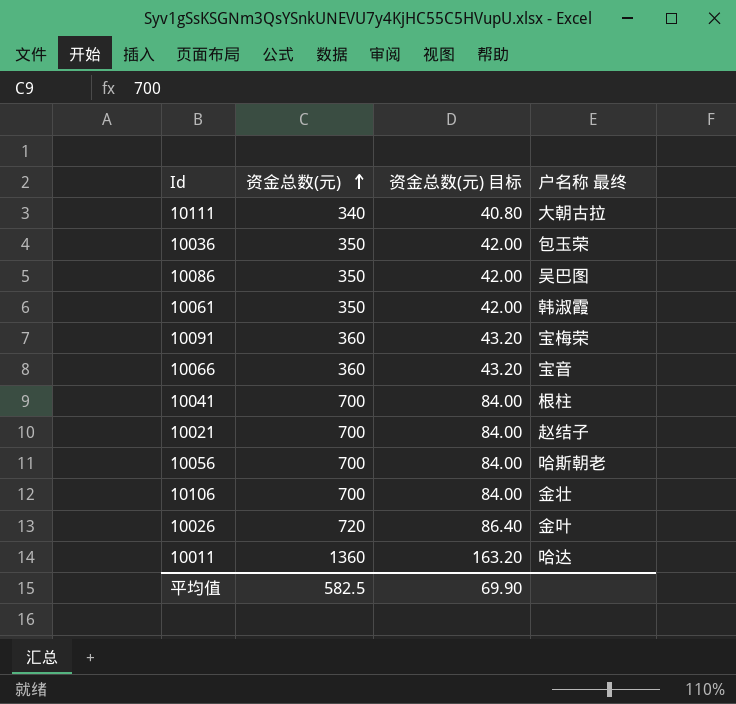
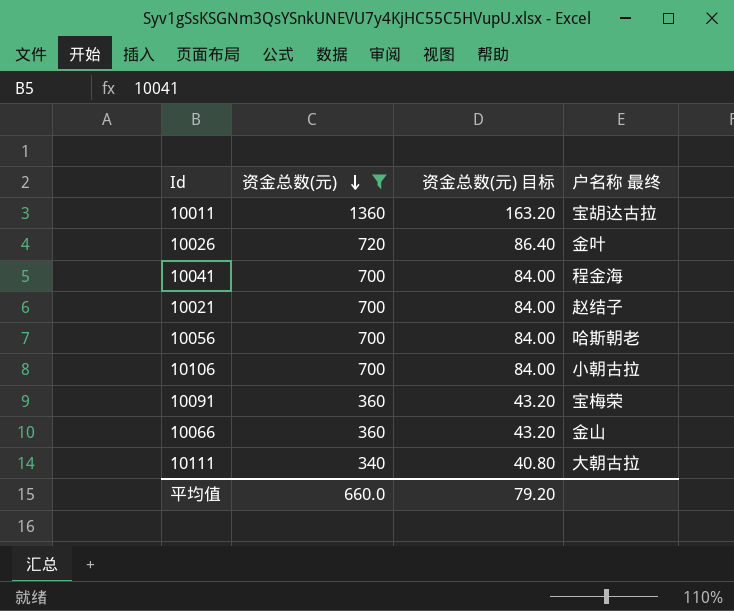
filter: none -> 资金总数(元) != 350
row order: 资金总数(元) ascending -> 资金总数(元) descending
10011 | 户名称 最终: 哈达 -> 宝胡达古拉
10041 | 户名称 最终: 根柱 -> 程金海
10106 | 户名称 最终: 金壮 -> 小朝古拉
10066 | 户名称 最终: 宝音 -> 金山
平均值 | 资金总数(元): 582.5 -> 660.0
平均值 | 资金总数(元) 目标: 69.90 -> 79.20

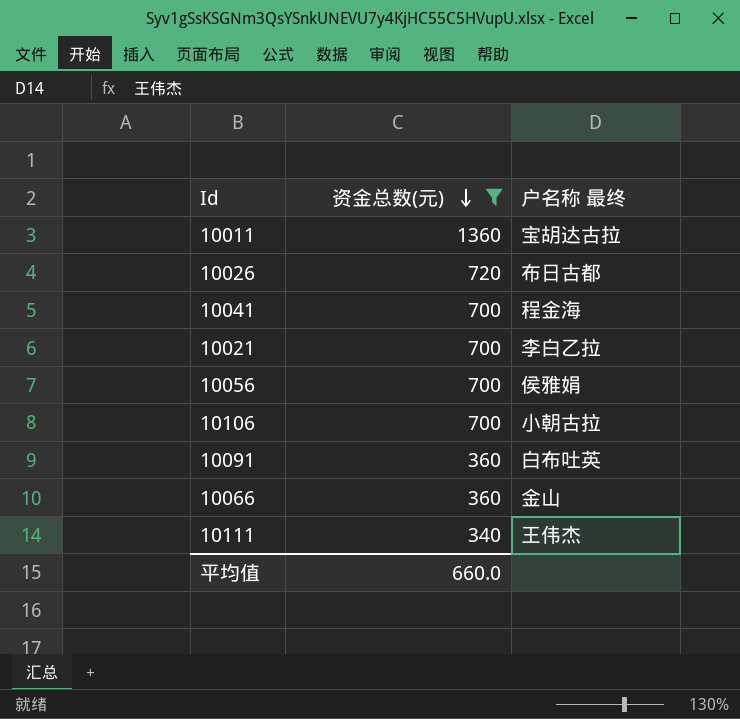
column 资金总数(元) 目标 | formula: [资金总数(元)] * 0.12 -> none
10026 | 户名称 最终: 金叶 -> 布日古都
10021 | 户名称 最终: 赵结子 -> 李白乙拉
10056 | 户名称 最终: 哈斯朝老 -> 侯雅娟
10091 | 户名称 最终: 宝梅荣 -> 白布吐英
10111 | 户名称 最终: 大朝古拉 -> 王伟杰

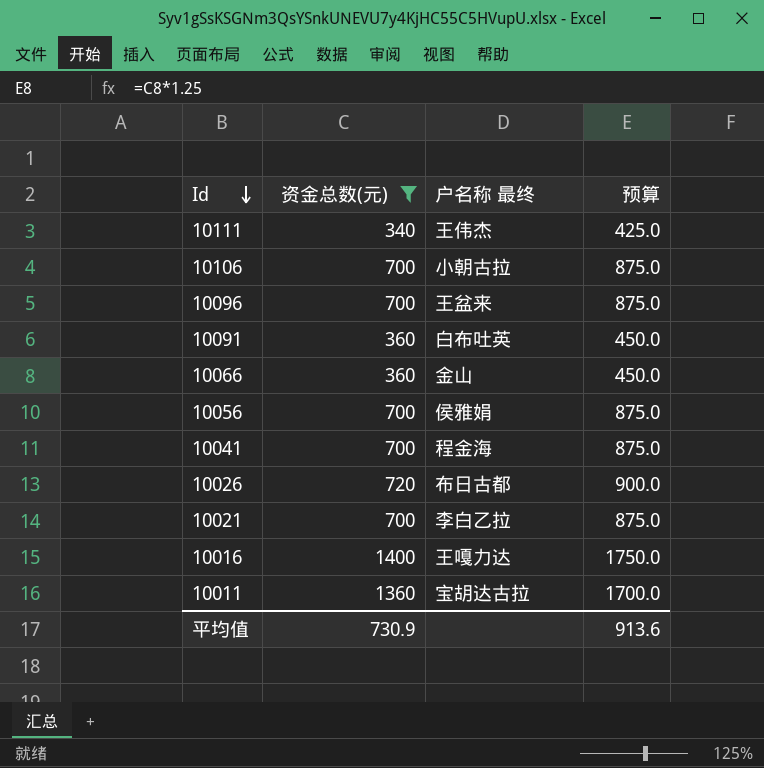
row order: 资金总数(元) descending -> Id descending
column 预算 | formula: none -> [资金总数(元)] * 1.25
row 10096: none -> 700 | 王盆来 | 875.0
row 10016: none -> 1400 | 王嘎力达 | 1750.0
平均值 | 资金总数(元): 660.0 -> 730.9

